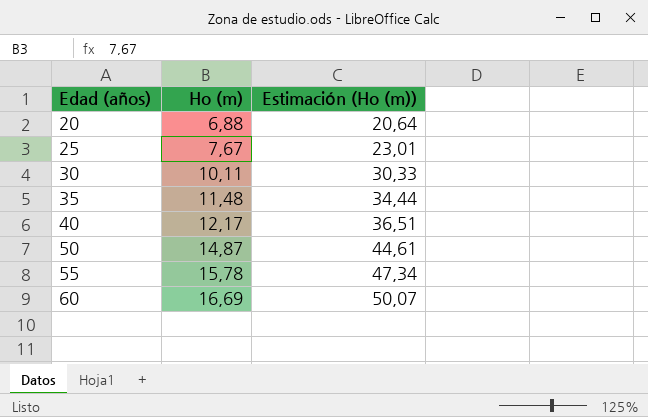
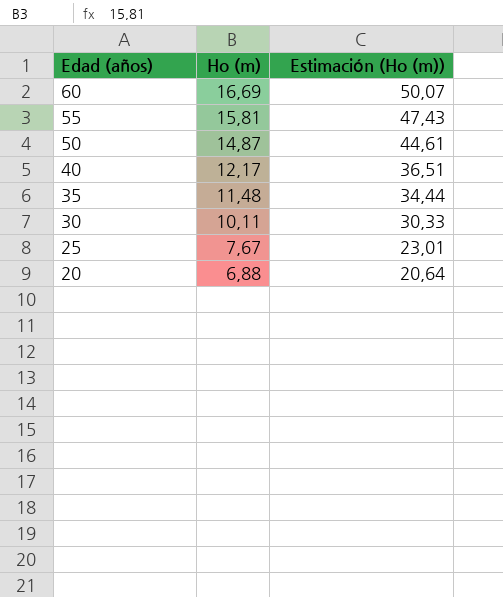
row order: Edad (años) ascending -> Edad (años) descending
55 | Ho (m): 15,78 -> 15,81
55 | Estimación (Ho (m)): 47,34 -> 47,43

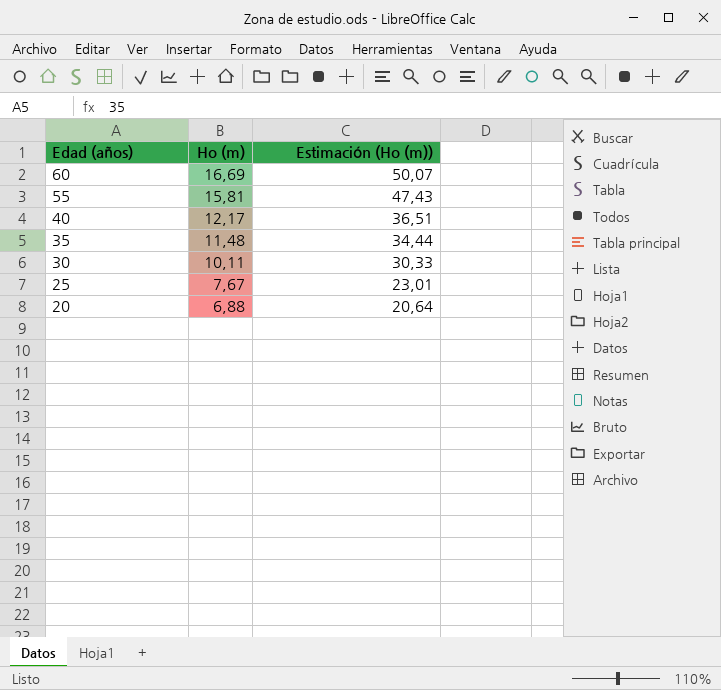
row 50: 14,87 | 44,61 -> none

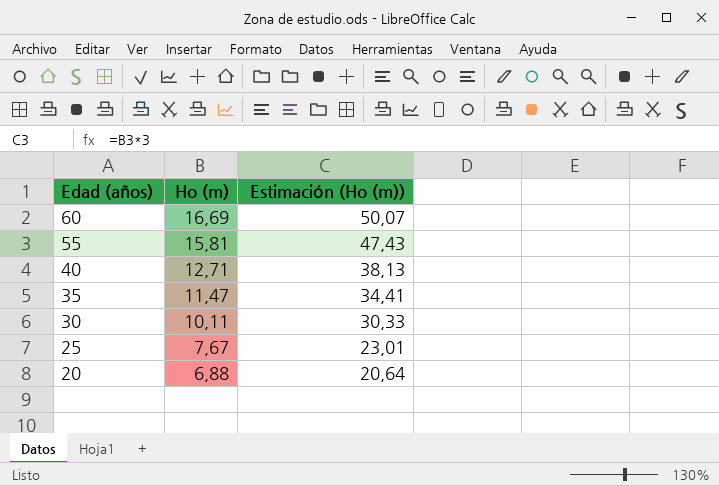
40 | Ho (m): 12,17 -> 12,71
40 | Estimación (Ho (m)): 36,51 -> 38,13
35 | Ho (m): 11,48 -> 11,47
35 | Estimación (Ho (m)): 34,44 -> 34,41

